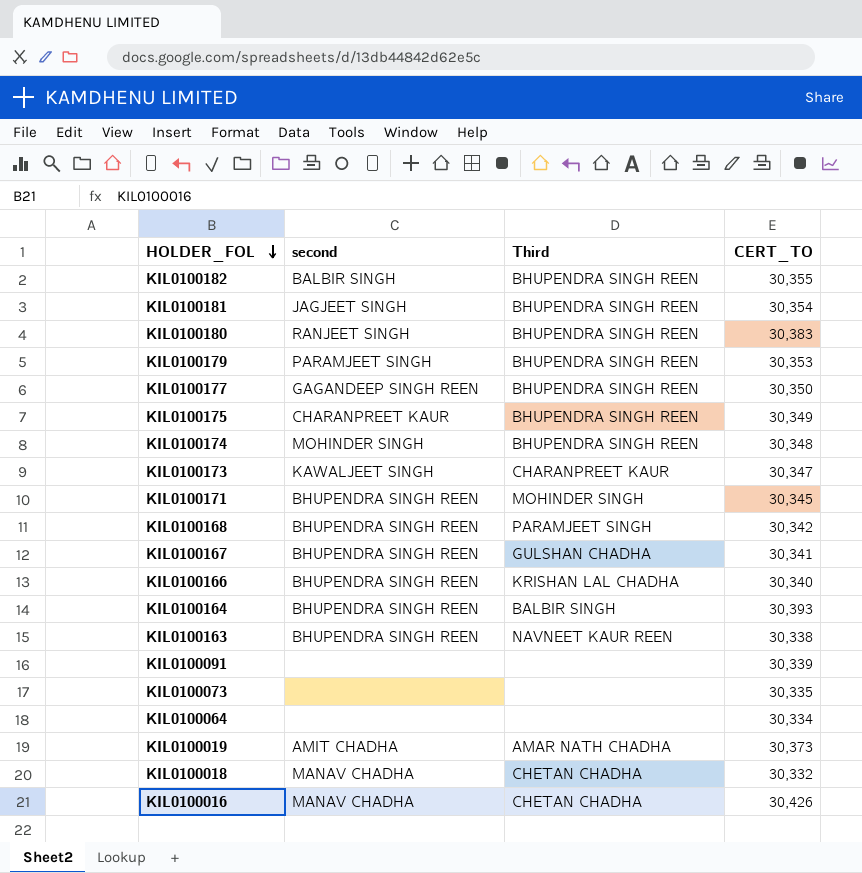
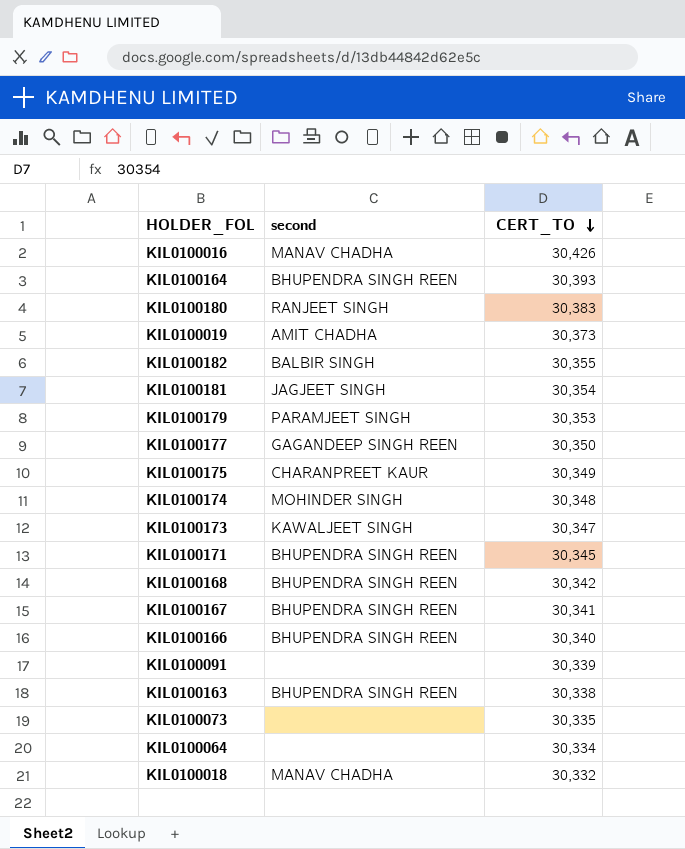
row order: HOLDER_FOL descending -> CERT_TO descending
column Third | position: 3 -> none

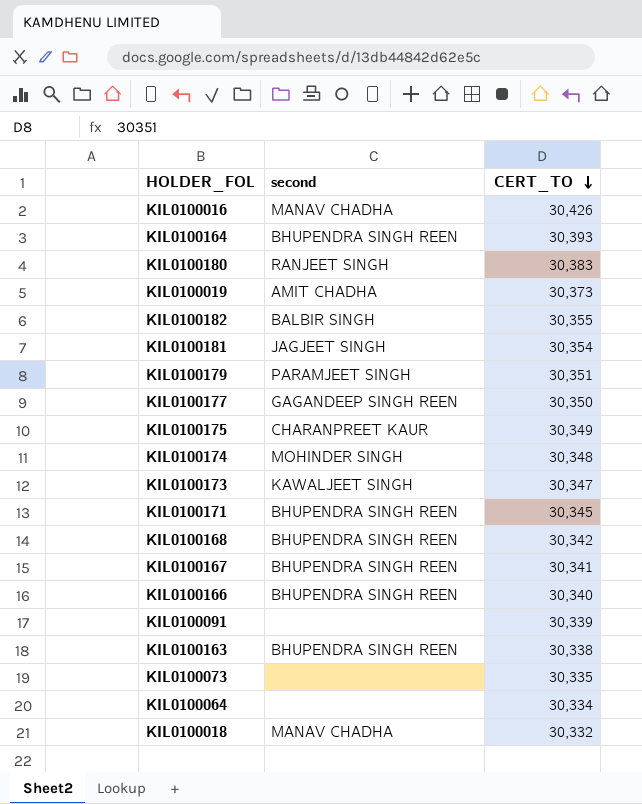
KIL0100179 | CERT_TO: 30,353 -> 30,351

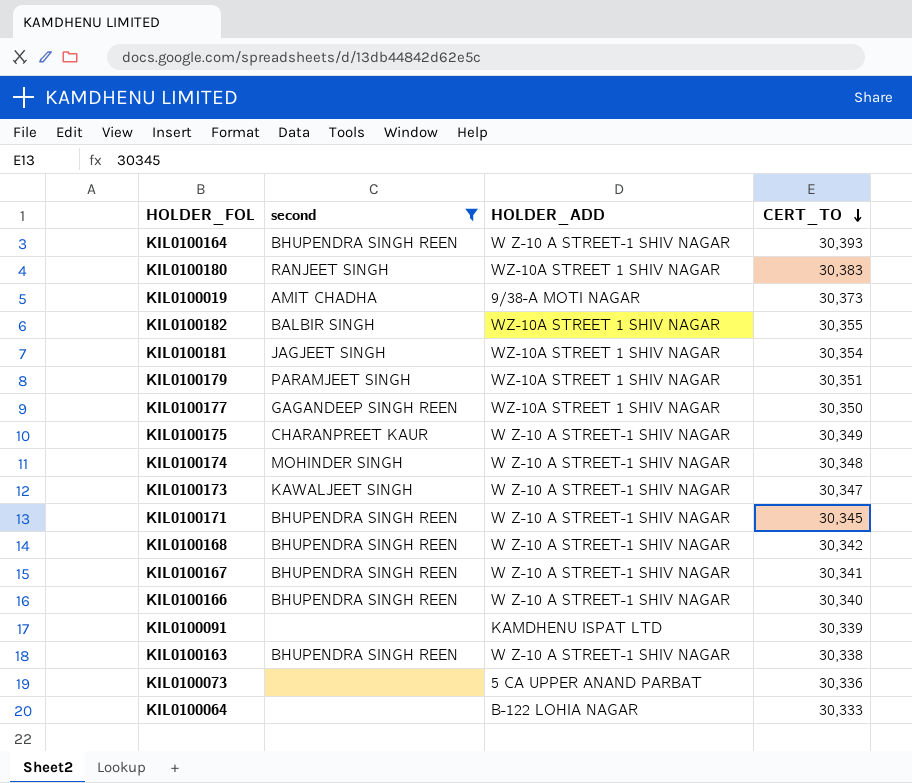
filter: none -> second != MANAV CHADHA
column HOLDER_ADD | position: none -> 3
KIL0100073 | CERT_TO: 30,335 -> 30,336
KIL0100064 | CERT_TO: 30,334 -> 30,333

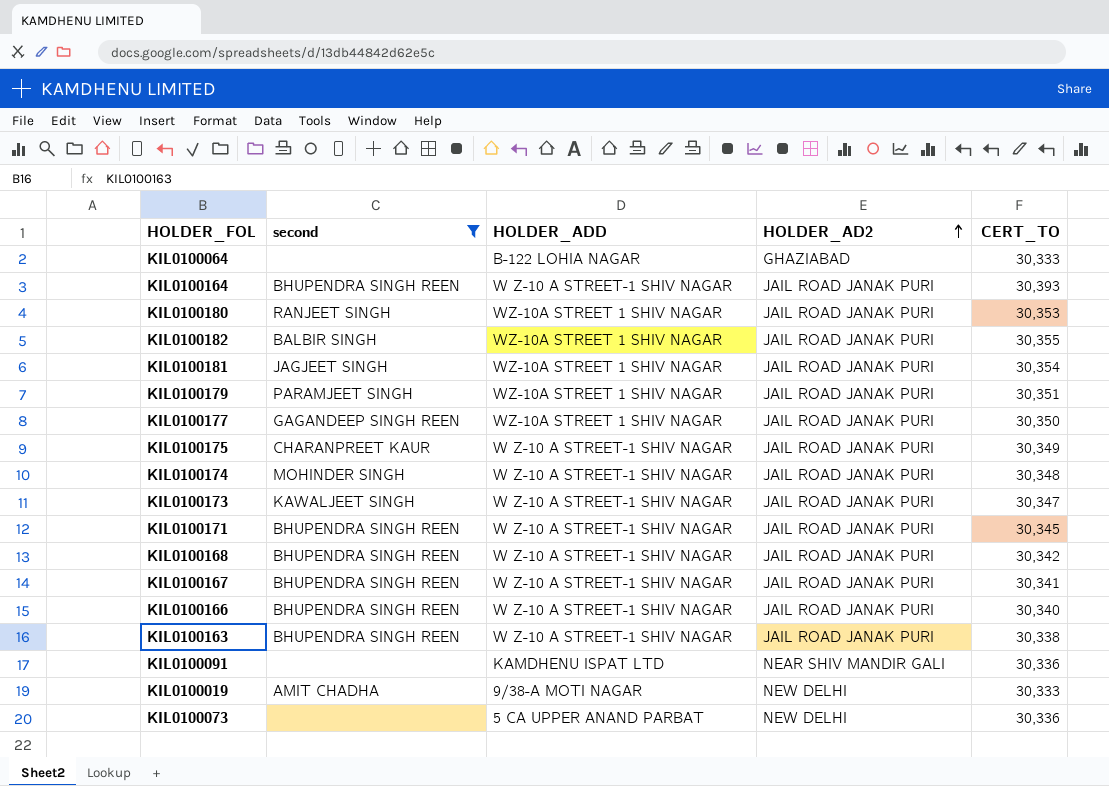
row order: CERT_TO descending -> HOLDER_AD2 ascending
column HOLDER_AD2 | position: none -> 4
KIL0100180 | CERT_TO: 30,383 -> 30,353
KIL0100091 | CERT_TO: 30,339 -> 30,336
KIL0100019 | CERT_TO: 30,373 -> 30,333

